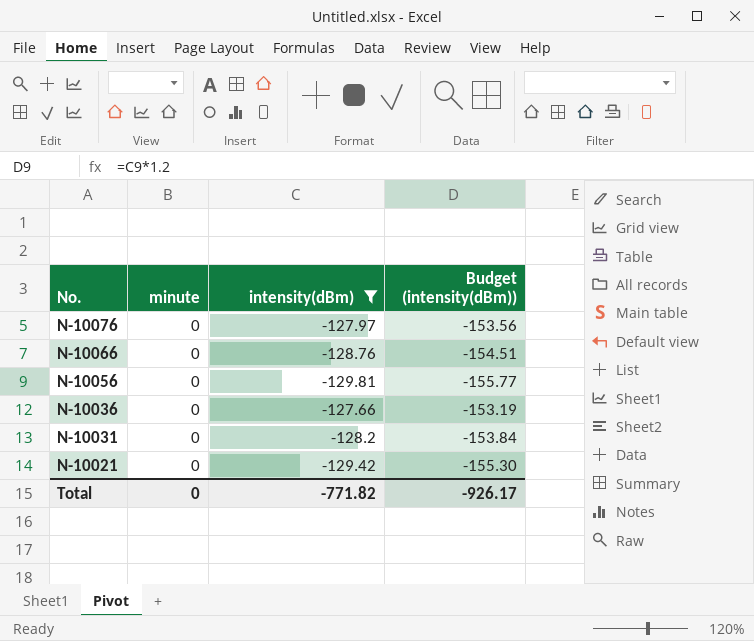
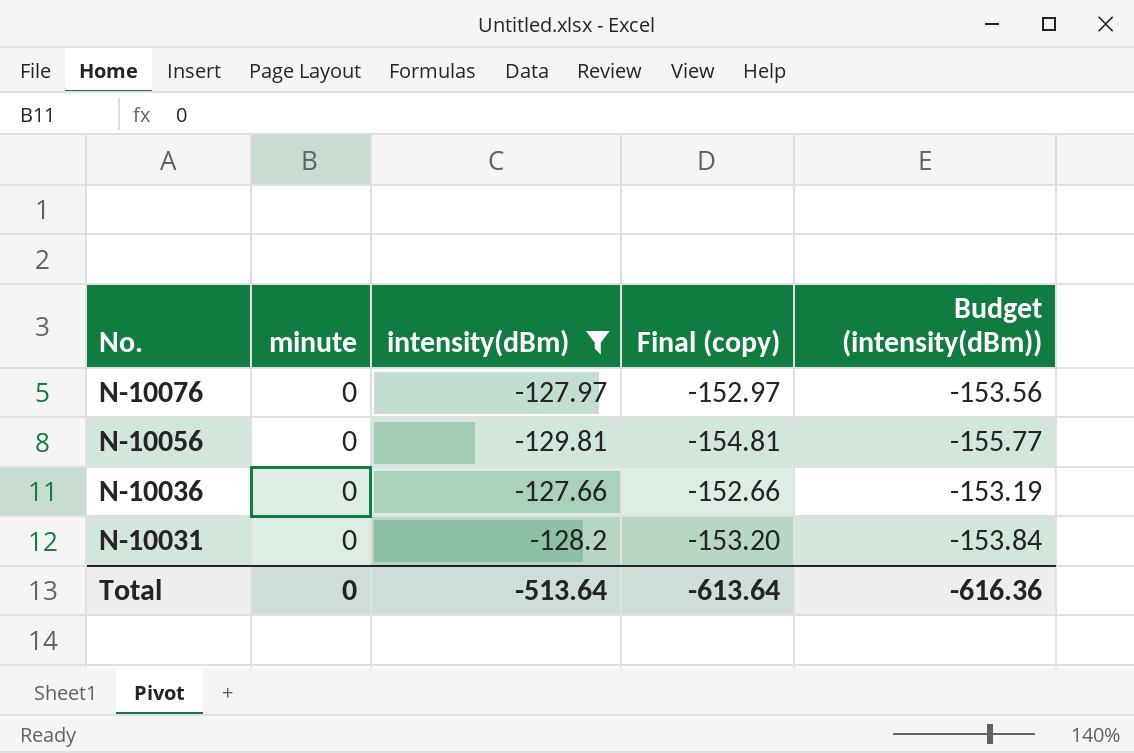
column Final (copy) | formula: none -> [intensity(dBm)] - 25
row N-10066: 0 | -128.76 | -154.51 -> none
row N-10021: 0 | -129.42 | -155.30 -> none
Total | intensity(dBm): -771.82 -> -513.64
Total | Budget (intensity(dBm)): -926.17 -> -616.36

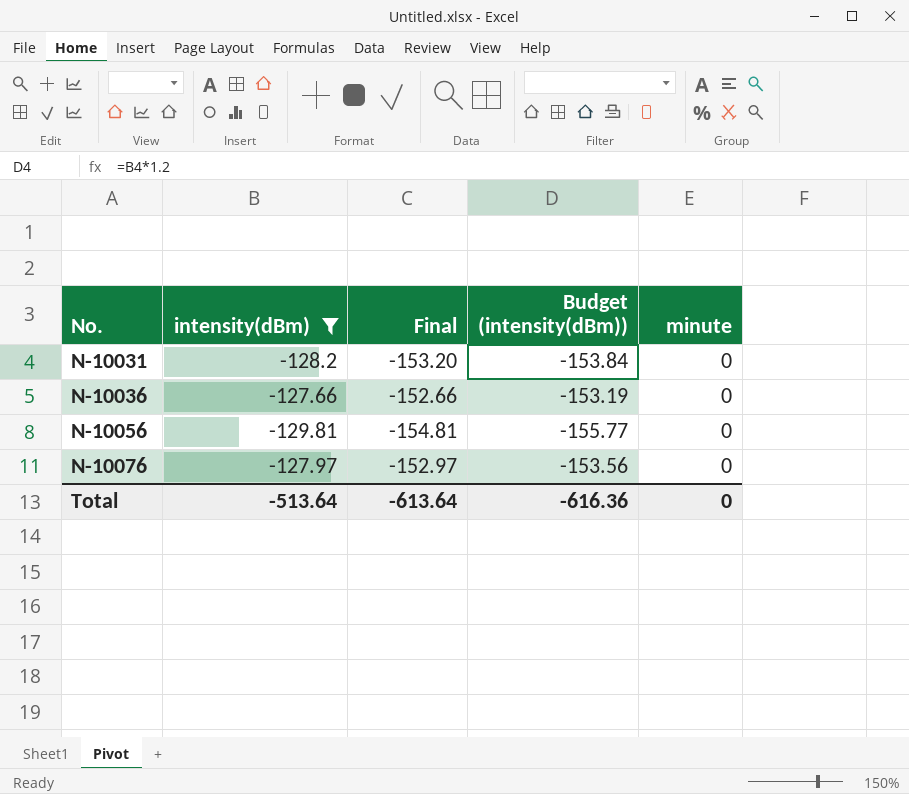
row order: No. descending -> No. ascending
column name: Final (copy) -> Final
column minute | position: 2 -> 5

